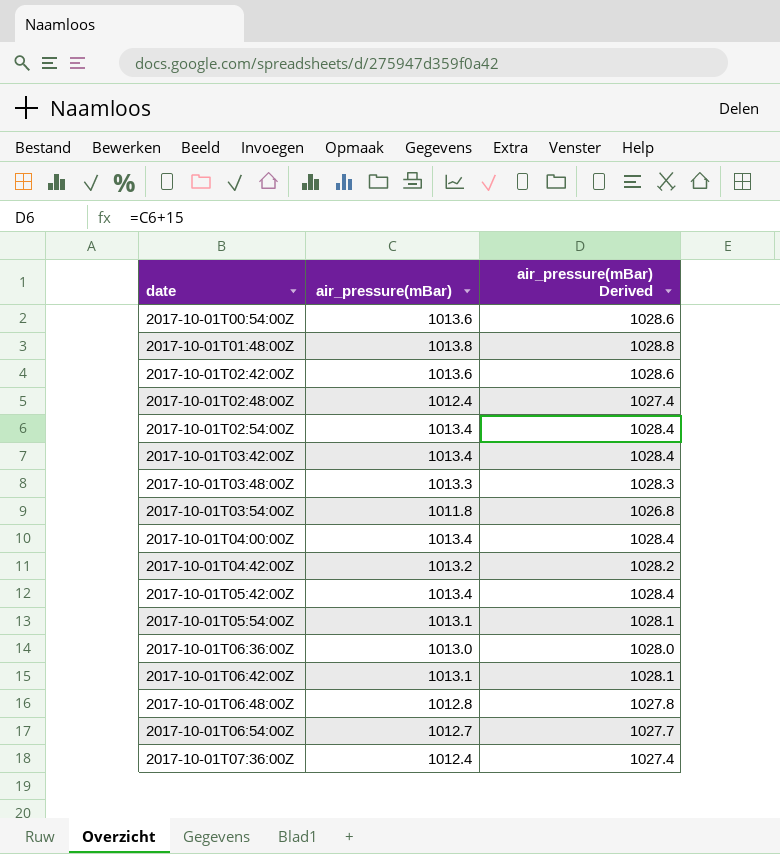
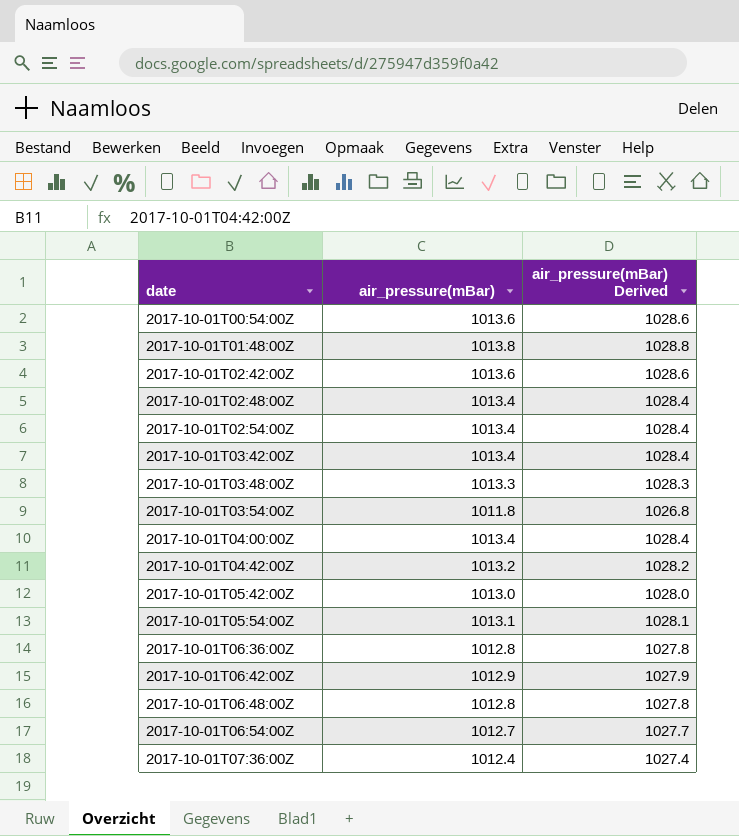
2017-10-01T02:48:00Z | air_pressure(mBar): 1012.4 -> 1013.4
2017-10-01T02:48:00Z | air_pressure(mBar) Derived: 1027.4 -> 1028.4
2017-10-01T05:42:00Z | air_pressure(mBar): 1013.4 -> 1013.0
2017-10-01T05:42:00Z | air_pressure(mBar) Derived: 1028.4 -> 1028.0
2017-10-01T06:36:00Z | air_pressure(mBar): 1013.0 -> 1012.8
2017-10-01T06:36:00Z | air_pressure(mBar) Derived: 1028.0 -> 1027.8
2017-10-01T06:42:00Z | air_pressure(mBar): 1013.1 -> 1012.9
2017-10-01T06:42:00Z | air_pressure(mBar) Derived: 1028.1 -> 1027.9

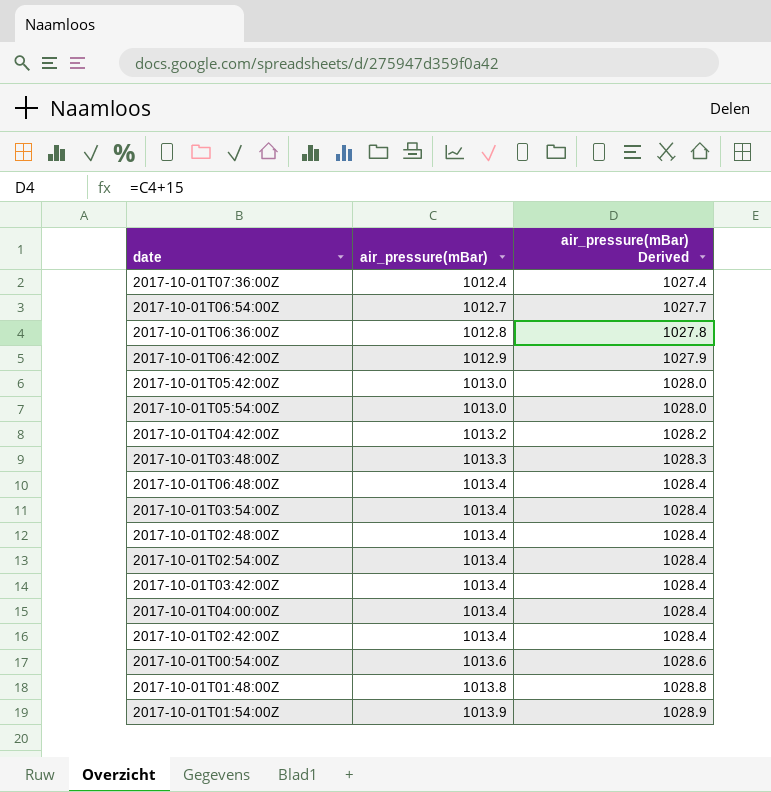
row order: date ascending -> air_pressure(mBar) ascending
2017-10-01T05:54:00Z | air_pressure(mBar): 1013.1 -> 1013.0
2017-10-01T05:54:00Z | air_pressure(mBar) Derived: 1028.1 -> 1028.0
2017-10-01T06:48:00Z | air_pressure(mBar): 1012.8 -> 1013.4
2017-10-01T06:48:00Z | air_pressure(mBar) Derived: 1027.8 -> 1028.4
2017-10-01T03:54:00Z | air_pressure(mBar): 1011.8 -> 1013.4
2017-10-01T03:54:00Z | air_pressure(mBar) Derived: 1026.8 -> 1028.4
2017-10-01T02:42:00Z | air_pressure(mBar): 1013.6 -> 1013.4
2017-10-01T02:42:00Z | air_pressure(mBar) Derived: 1028.6 -> 1028.4
row 2017-10-01T01:54:00Z: none -> 1013.9 | 1028.9

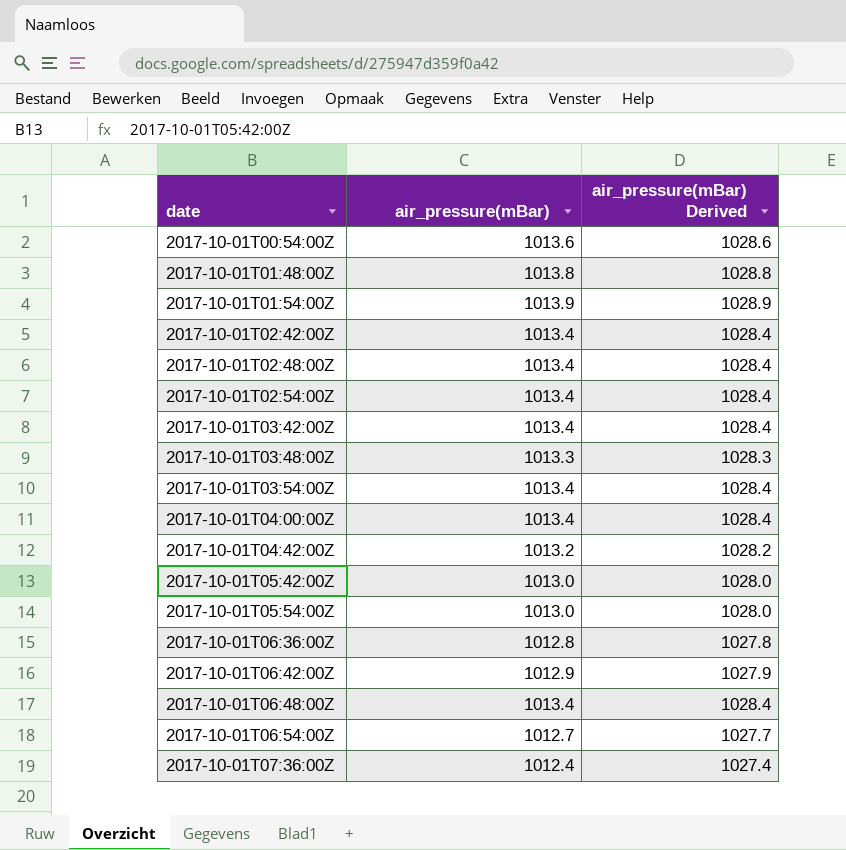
row order: air_pressure(mBar) ascending -> date ascending

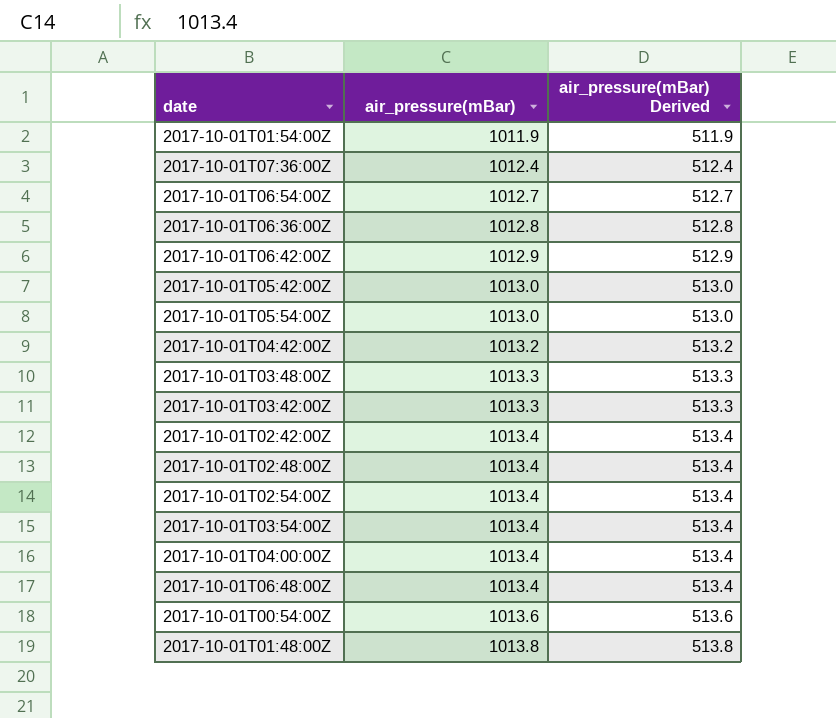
row order: date ascending -> air_pressure(mBar) ascending
column air_pressure(mBar) Derived | formula: [air_pressure(mBar)] + 15 -> [air_pressure(mBar)] - 500
2017-10-01T01:54:00Z | air_pressure(mBar): 1013.9 -> 1011.9
2017-10-01T03:42:00Z | air_pressure(mBar): 1013.4 -> 1013.3

